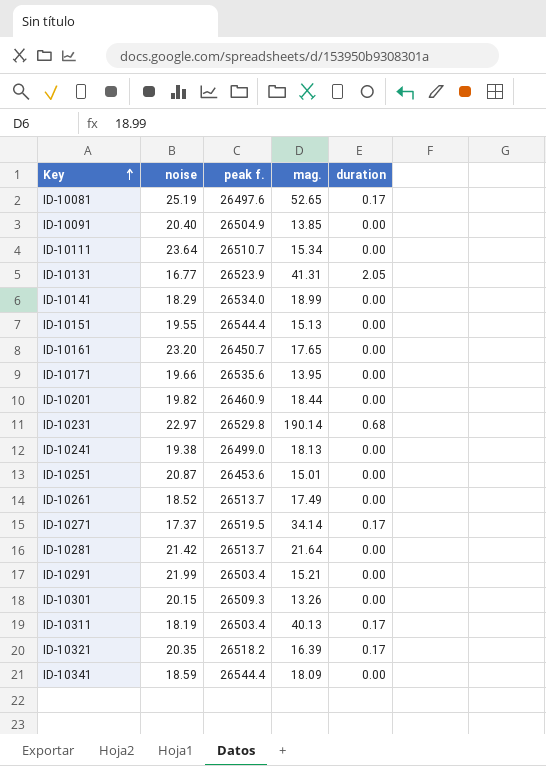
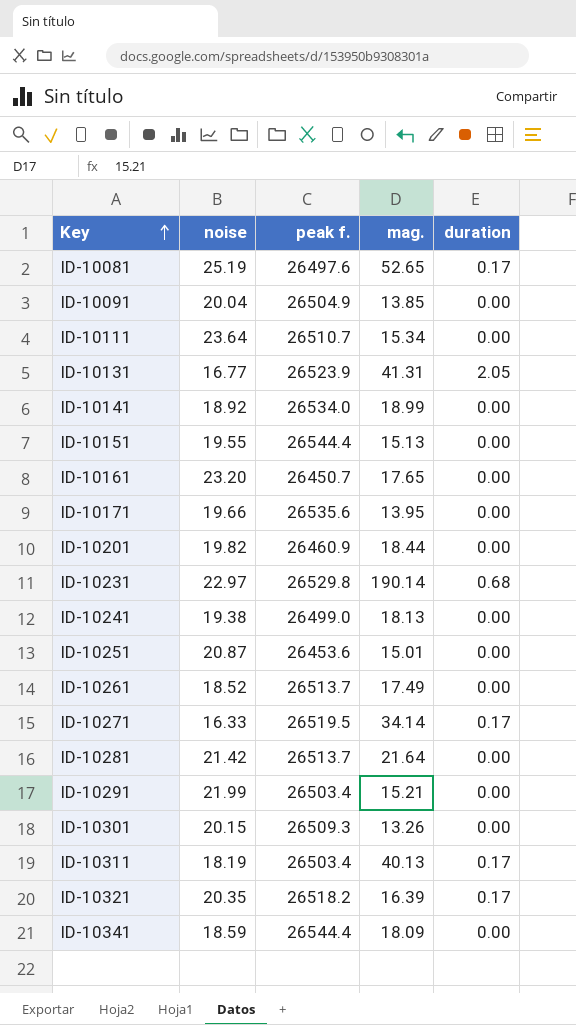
ID-10091 | noise: 20.40 -> 20.04
ID-10141 | noise: 18.29 -> 18.92
ID-10271 | noise: 17.37 -> 16.33

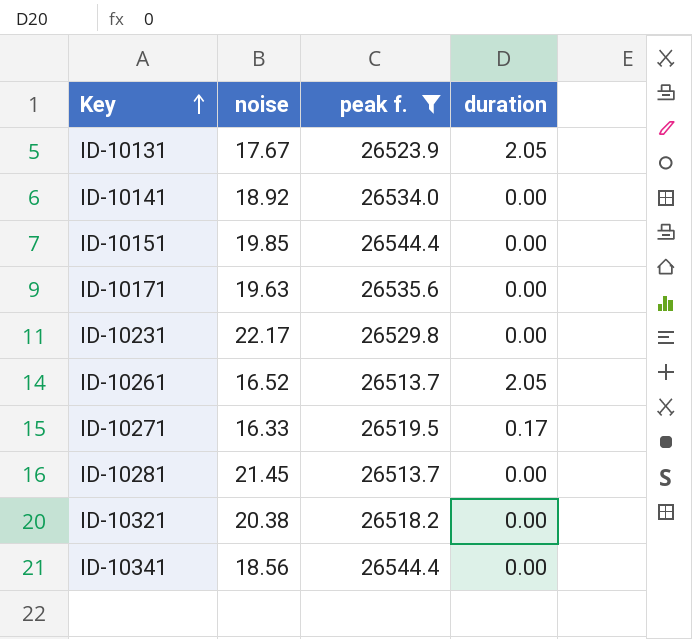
filter: none -> peak f. >= 26513.7
column mag. | position: 4 -> none
ID-10131 | noise: 16.77 -> 17.67
ID-10151 | noise: 19.55 -> 19.85
ID-10171 | noise: 19.66 -> 19.63
ID-10231 | noise: 22.97 -> 22.17
ID-10231 | duration: 0.68 -> 0.00
ID-10261 | noise: 18.52 -> 16.52
ID-10261 | duration: 0.00 -> 2.05
ID-10281 | noise: 21.42 -> 21.45
ID-10321 | noise: 20.35 -> 20.38
ID-10321 | duration: 0.17 -> 0.00
ID-10341 | noise: 18.59 -> 18.56

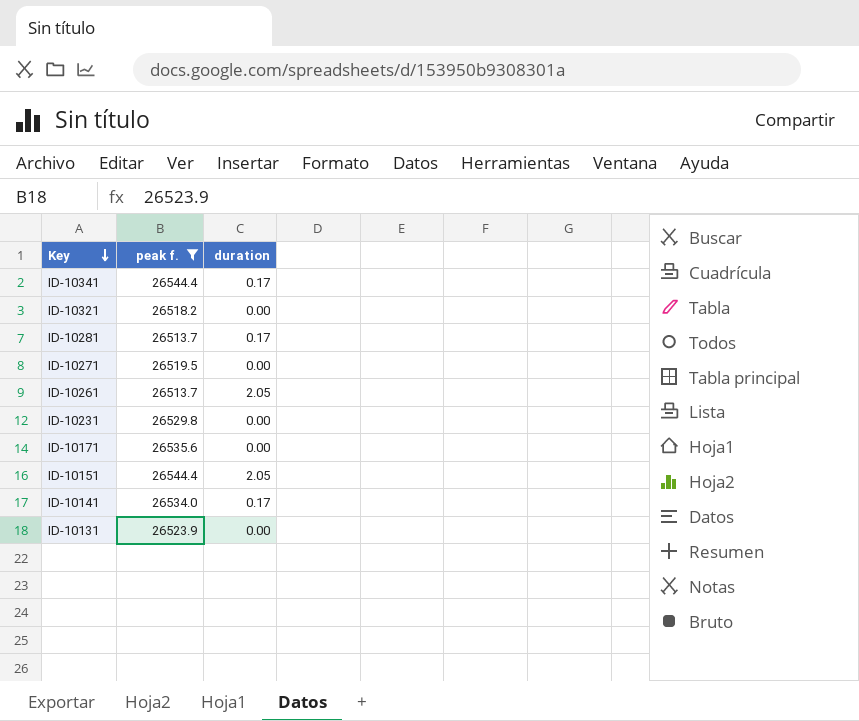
row order: Key ascending -> Key descending
column noise | position: 2 -> none
ID-10341 | duration: 0.00 -> 0.17
ID-10281 | duration: 0.00 -> 0.17
ID-10271 | duration: 0.17 -> 0.00
ID-10151 | duration: 0.00 -> 2.05
ID-10141 | duration: 0.00 -> 0.17
ID-10131 | duration: 2.05 -> 0.00

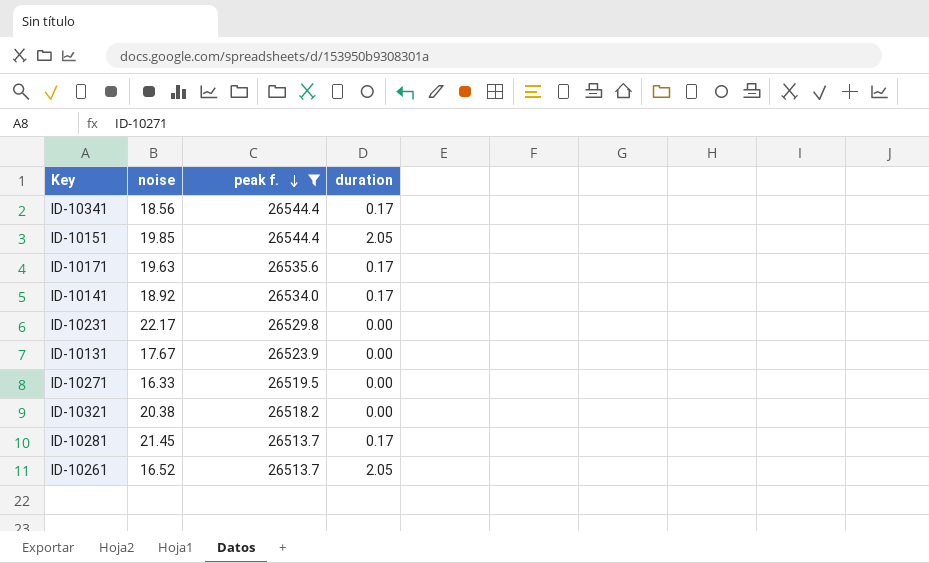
row order: Key descending -> peak f. descending
column noise | position: none -> 2
ID-10171 | duration: 0.00 -> 0.17

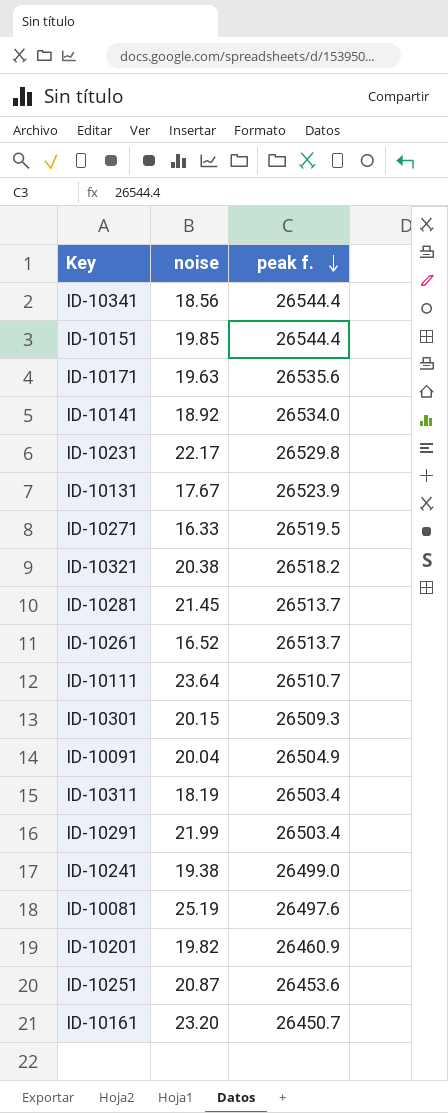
filter: peak f. >= 26513.7 -> none
column duration | position: 4 -> none

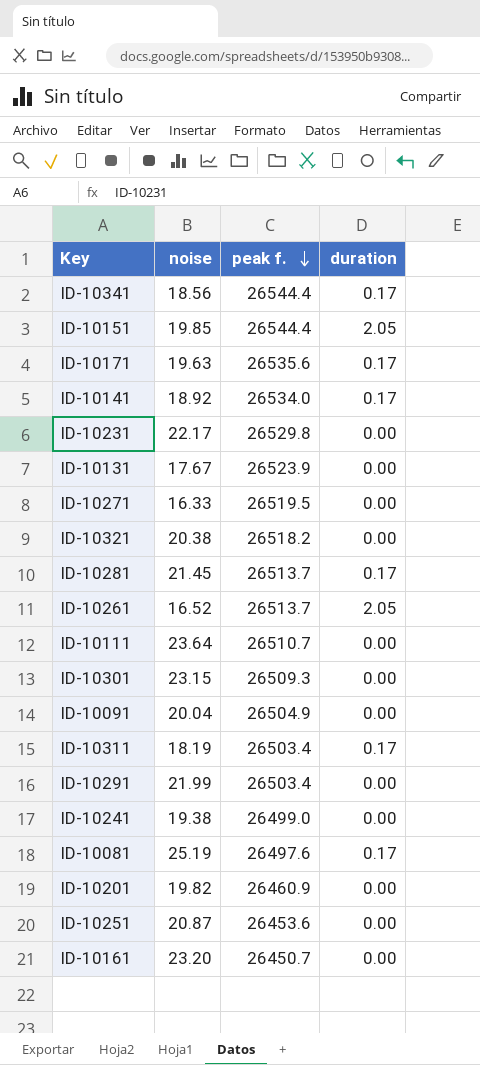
column duration | position: none -> 4
ID-10301 | noise: 20.15 -> 23.15

